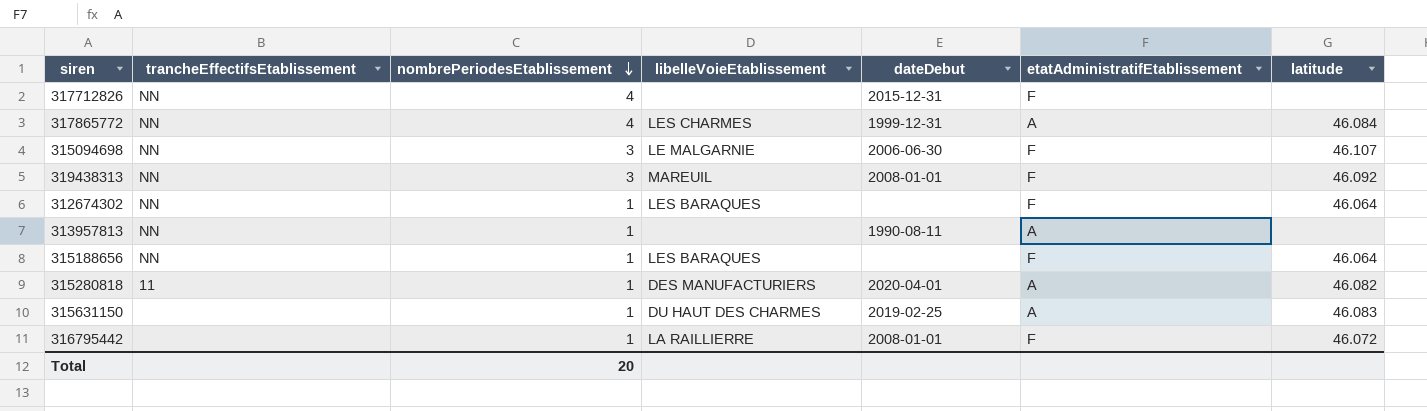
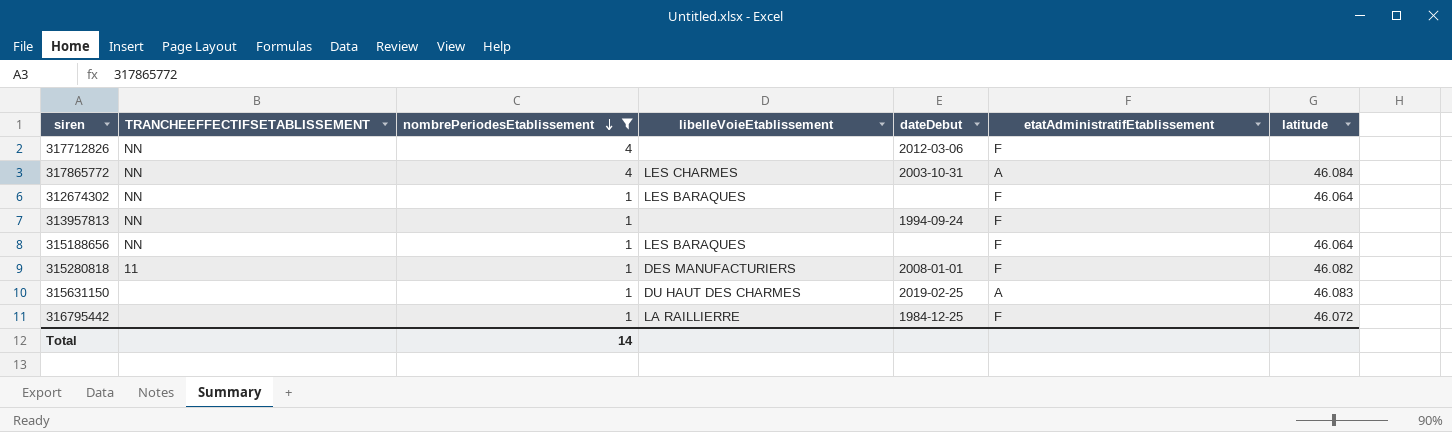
filter: none -> nombrePeriodesEtablissement != 3
column name: trancheEffectifsEtablissement -> TRANCHEEFFECTIFSETABLISSEMENT
317712826 | dateDebut: 2015-12-31 -> 2012-03-06
317865772 | dateDebut: 1999-12-31 -> 2003-10-31
313957813 | dateDebut: 1990-08-11 -> 1994-09-24
313957813 | etatAdministratifEtablissement: A -> F
315280818 | dateDebut: 2020-04-01 -> 2008-01-01
315280818 | etatAdministratifEtablissement: A -> F
316795442 | dateDebut: 2008-01-01 -> 1984-12-25
Total | nombrePeriodesEtablissement: 20 -> 14

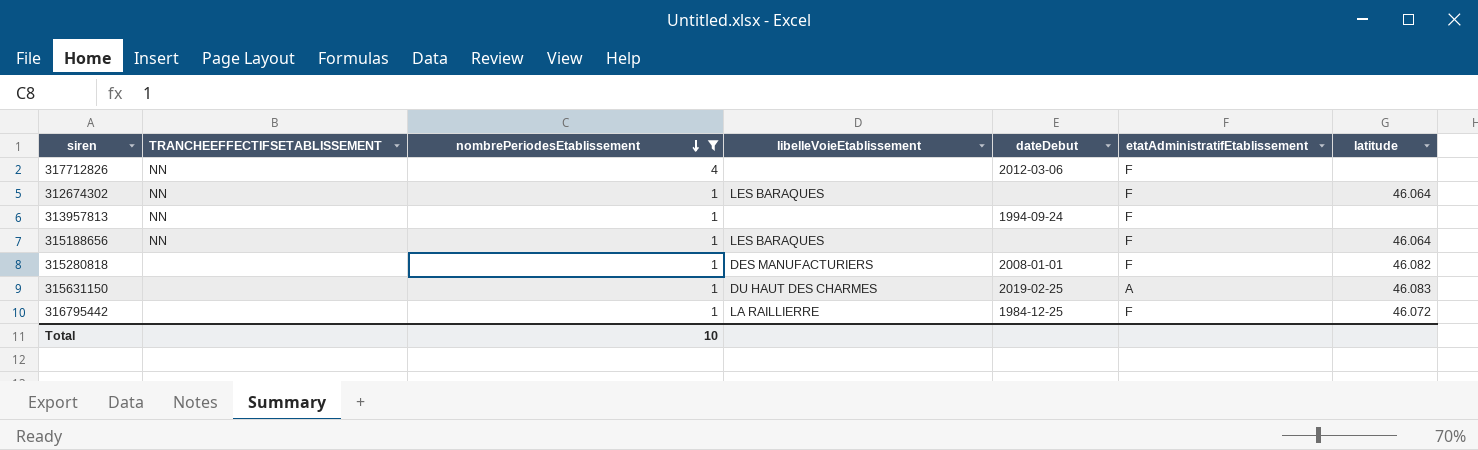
row 317865772: NN | 4 | LES CHARMES | 2003-10-31 | A | 46.084 -> none
315280818 | TRANCHEEFFECTIFSETABLISSEMENT: 11 -> none
Total | nombrePeriodesEtablissement: 14 -> 10

